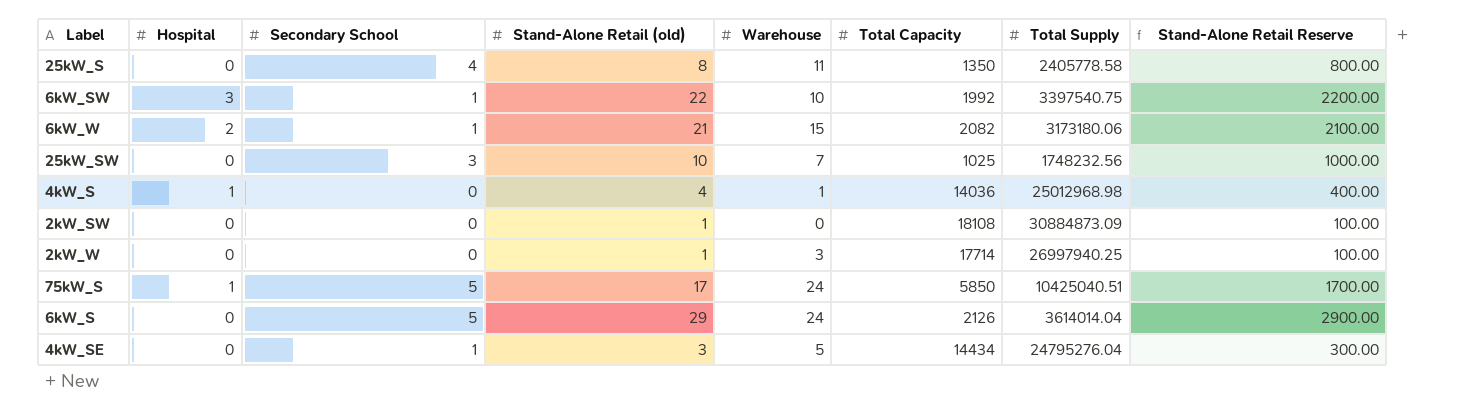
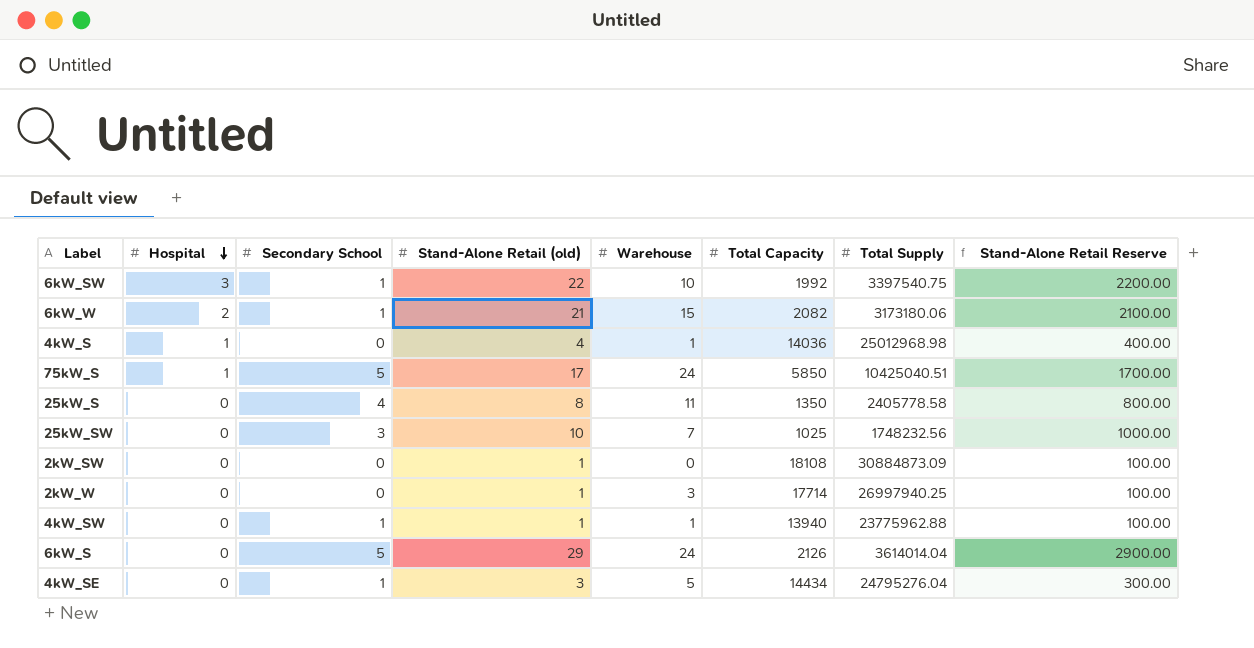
row order: none -> Hospital descending
row 4kW_SW: none -> 0 | 1 | 1 | 1 | 13940 | 23775962.88 | 100.00

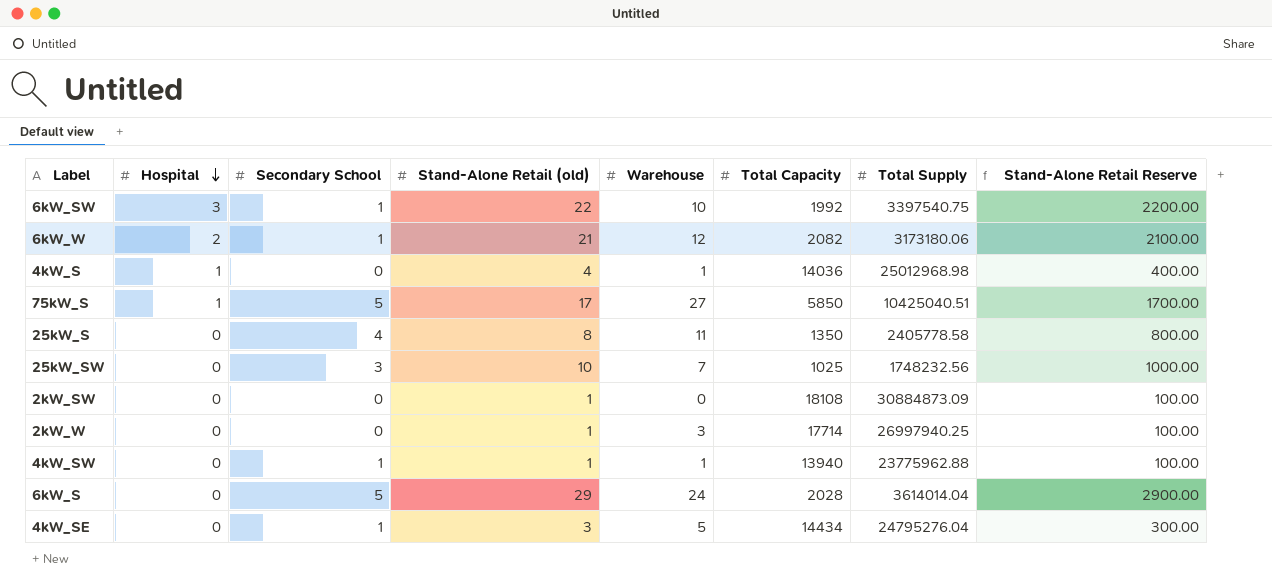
6kW_W | Warehouse: 15 -> 12
75kW_S | Warehouse: 24 -> 27
6kW_S | Total Capacity: 2126 -> 2028

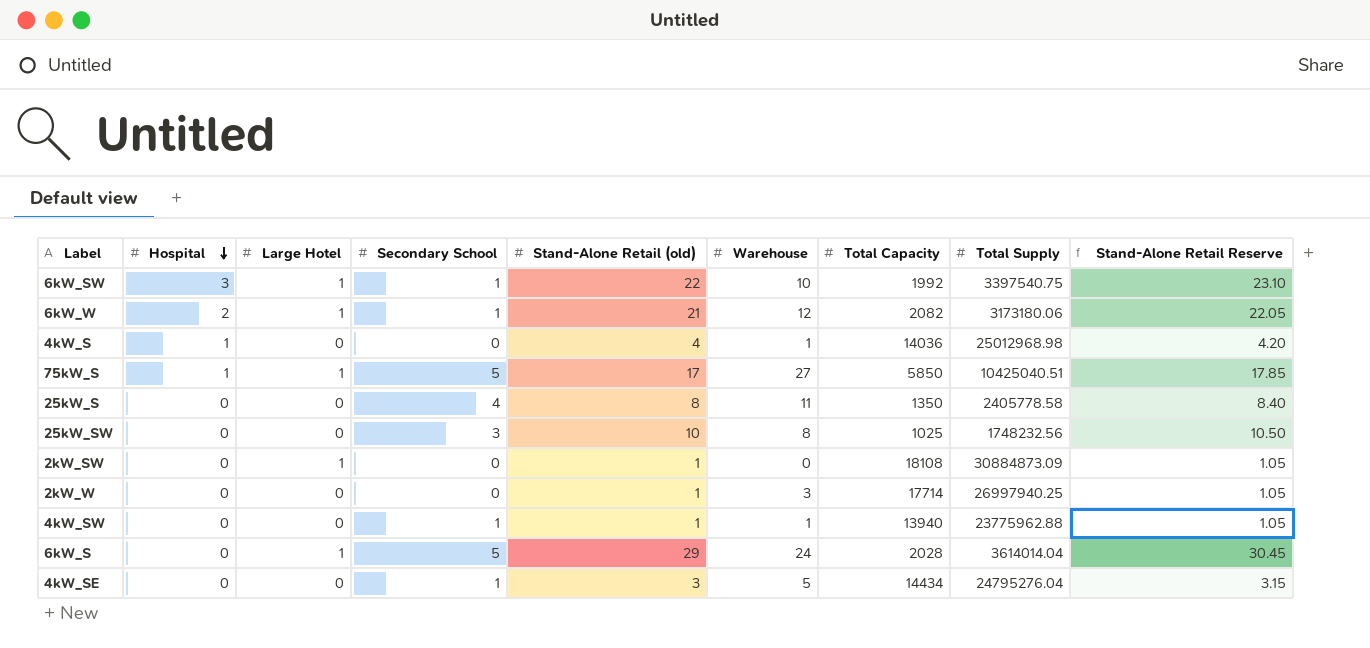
column Large Hotel | position: none -> 3
column Stand-Alone Retail Reserve | formula: [Stand-Alone Retail (old)] * 100 -> [Stand-Alone Retail (old)] * 1.05
25kW_SW | Warehouse: 7 -> 8

